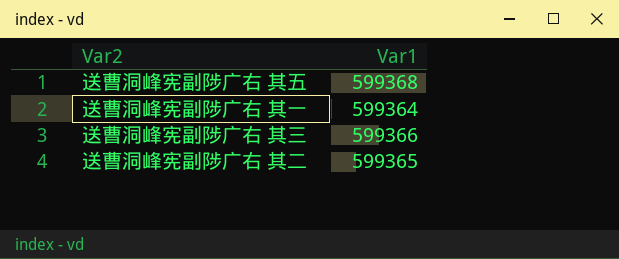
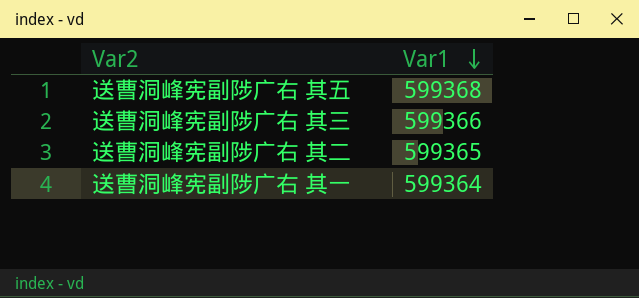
row order: none -> Var1 descending

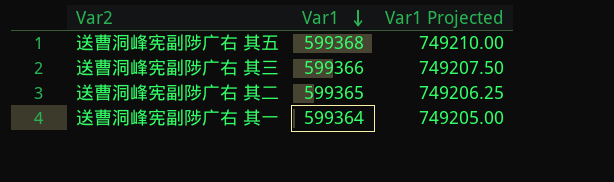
column Var1 Projected | formula: none -> [Var1] * 1.25

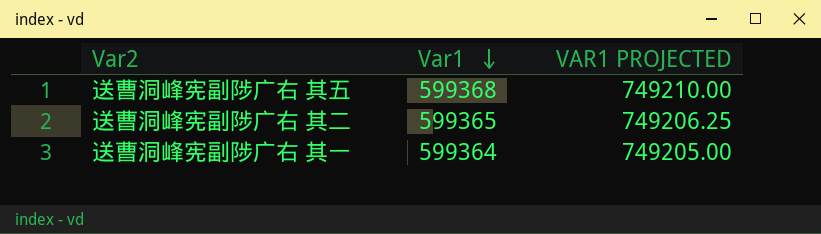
column name: Var1 Projected -> VAR1 PROJECTED
row 送曹洞峰宪副陟广右 其三: 599366 | 749207.50 -> none

